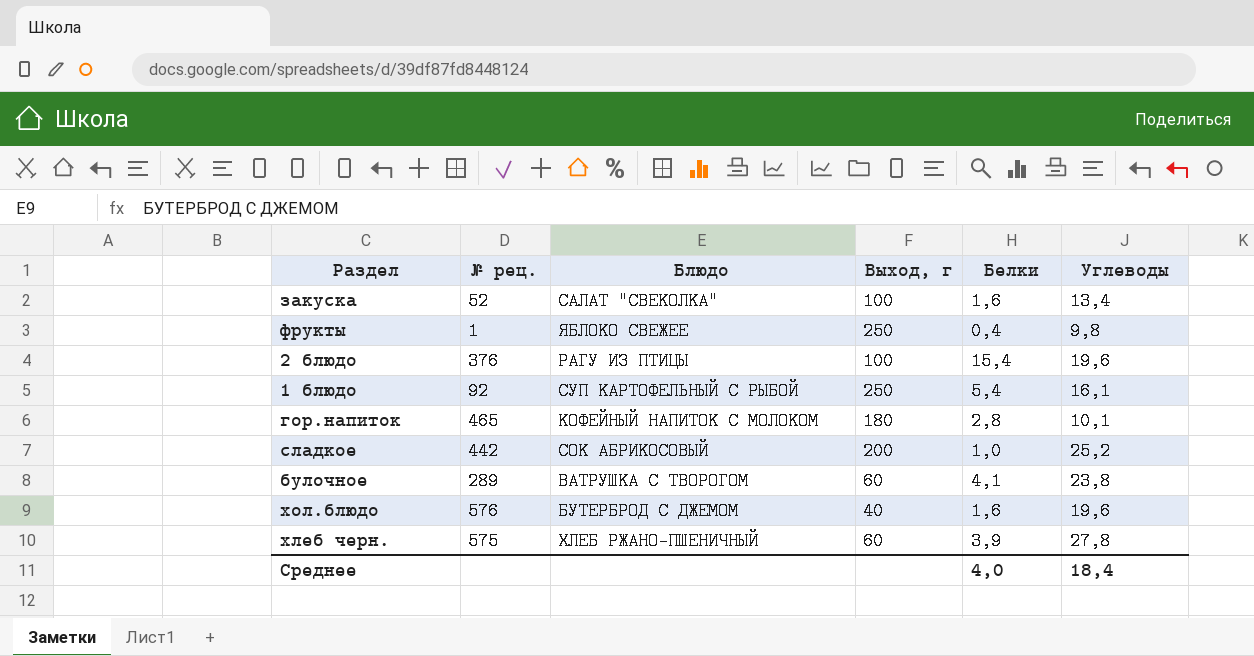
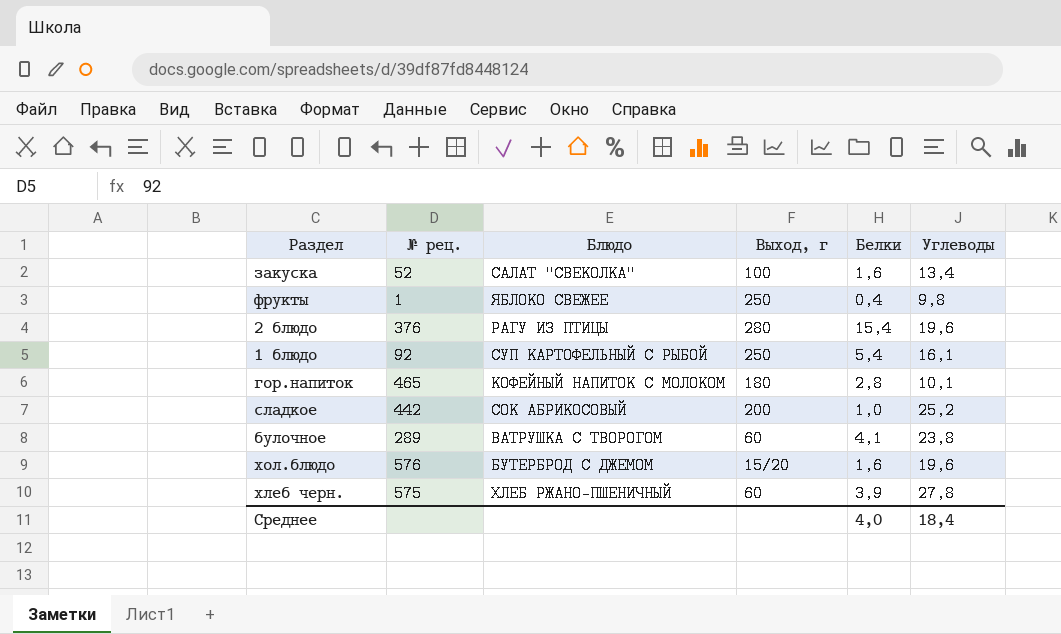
2 блюдо | Выход, г: 100 -> 280
хол.блюдо | Выход, г: 40 -> 15/20

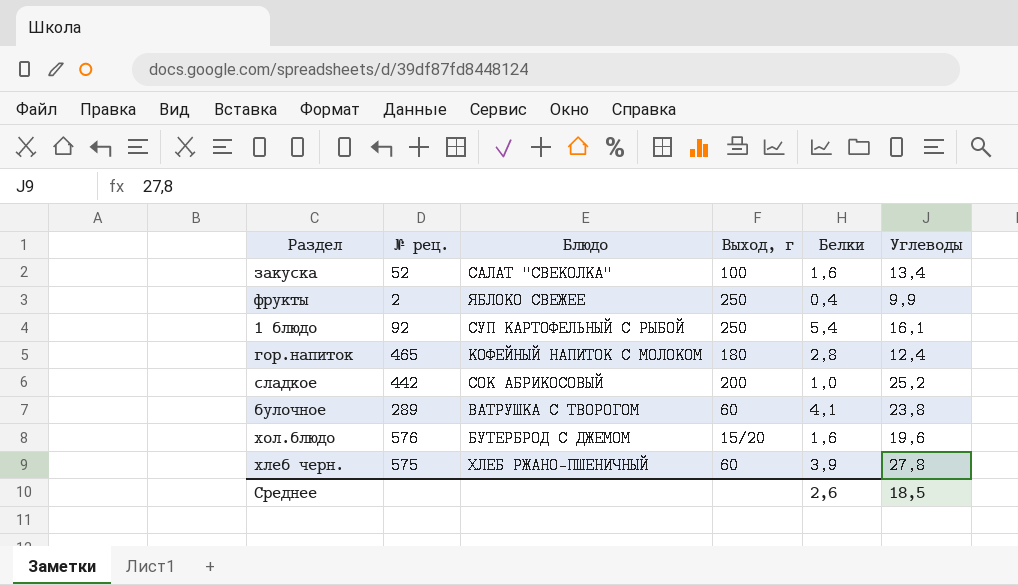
row 2 блюдо: 376 | РАГУ ИЗ ПТИЦЫ | 280 | 15,4 | 19,6 -> none
фрукты | № рец.: 1 -> 2
фрукты | Углеводы: 9,8 -> 9,9
гор.напиток | Углеводы: 10,1 -> 12,4
Среднее | Белки: 4,0 -> 2,6
Среднее | Углеводы: 18,4 -> 18,5

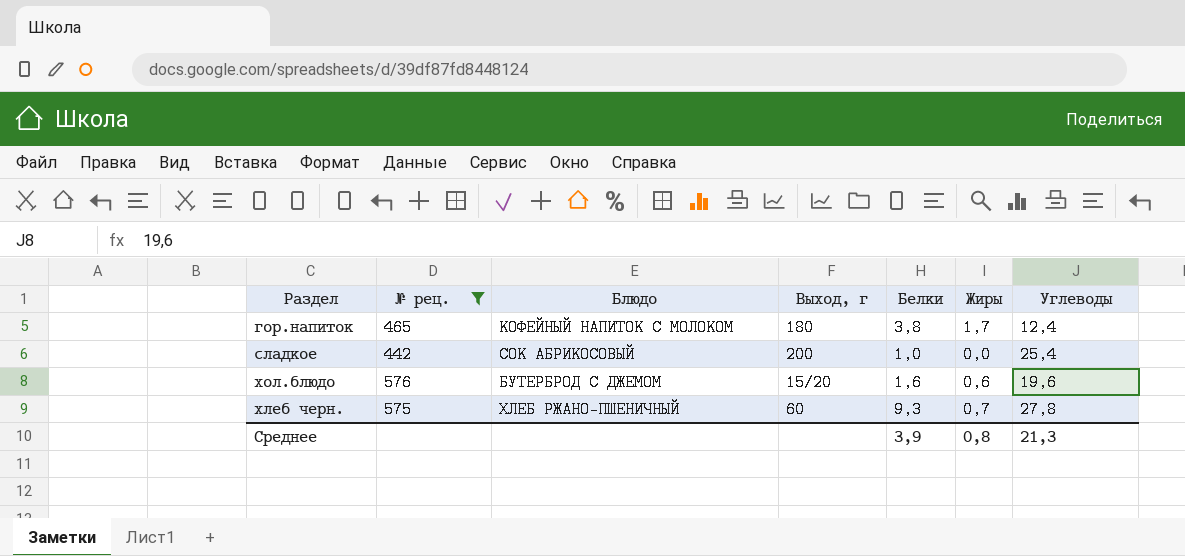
filter: none -> № рец. >= 442
column Жиры | position: none -> 6
гор.напиток | Белки: 2,8 -> 3,8
сладкое | Углеводы: 25,2 -> 25,4
хлеб черн. | Белки: 3,9 -> 9,3
Среднее | Белки: 2,6 -> 3,9
Среднее | Углеводы: 18,5 -> 21,3

